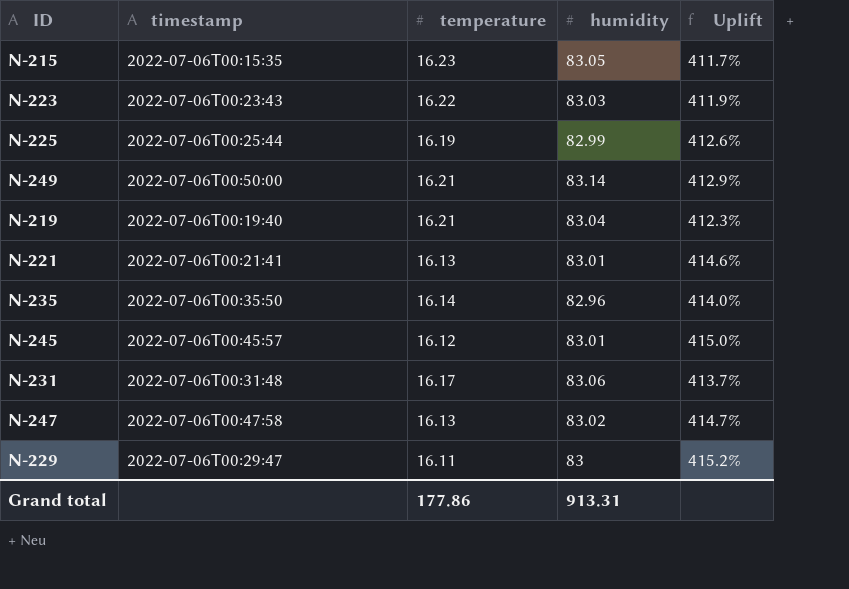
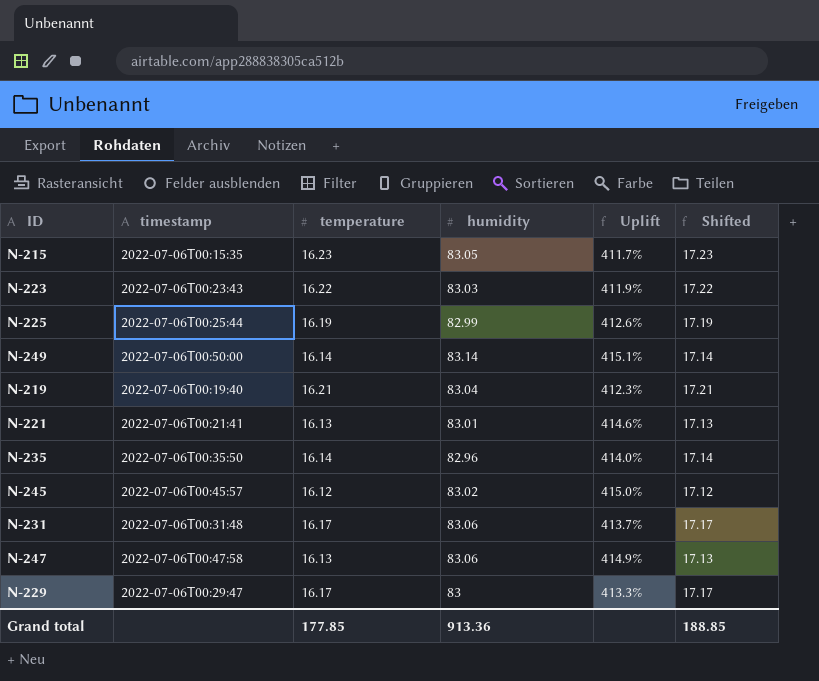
column Shifted | formula: none -> [temperature] + 1
N-249 | temperature: 16.21 -> 16.14
N-249 | Uplift: 412.9% -> 415.1%
N-245 | humidity: 83.01 -> 83.02
N-247 | humidity: 83.02 -> 83.06
N-247 | Uplift: 414.7% -> 414.9%
N-229 | temperature: 16.11 -> 16.17
N-229 | Uplift: 415.2% -> 413.3%
Grand total | temperature: 177.86 -> 177.85
Grand total | humidity: 913.31 -> 913.36

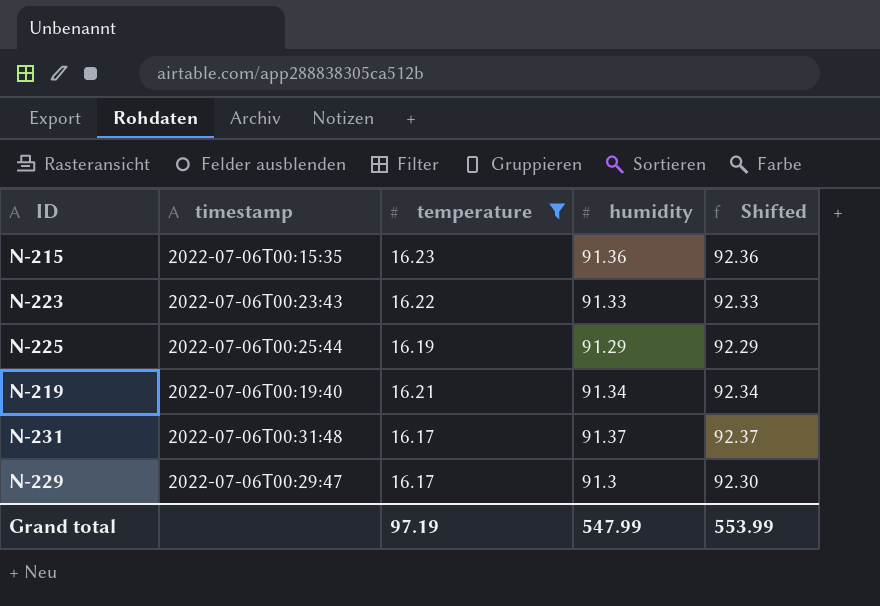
filter: none -> temperature >= 16.17
column Uplift | formula: ([humidity] - [temperature]) / [temperature] -> none
column Shifted | formula: [temperature] + 1 -> [humidity] + 1
N-215 | humidity: 83.05 -> 91.36
N-223 | humidity: 83.03 -> 91.33
N-225 | humidity: 82.99 -> 91.29
N-219 | humidity: 83.04 -> 91.34
N-231 | humidity: 83.06 -> 91.37
N-229 | humidity: 83 -> 91.3
Grand total | temperature: 177.85 -> 97.19
Grand total | humidity: 913.36 -> 547.99
Grand total | Shifted: 188.85 -> 553.99

